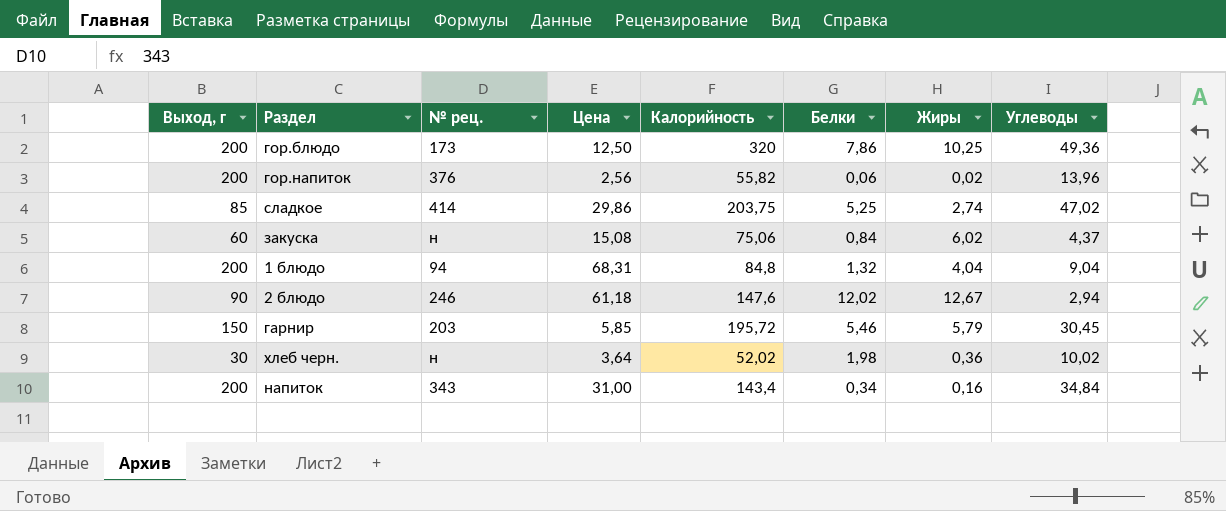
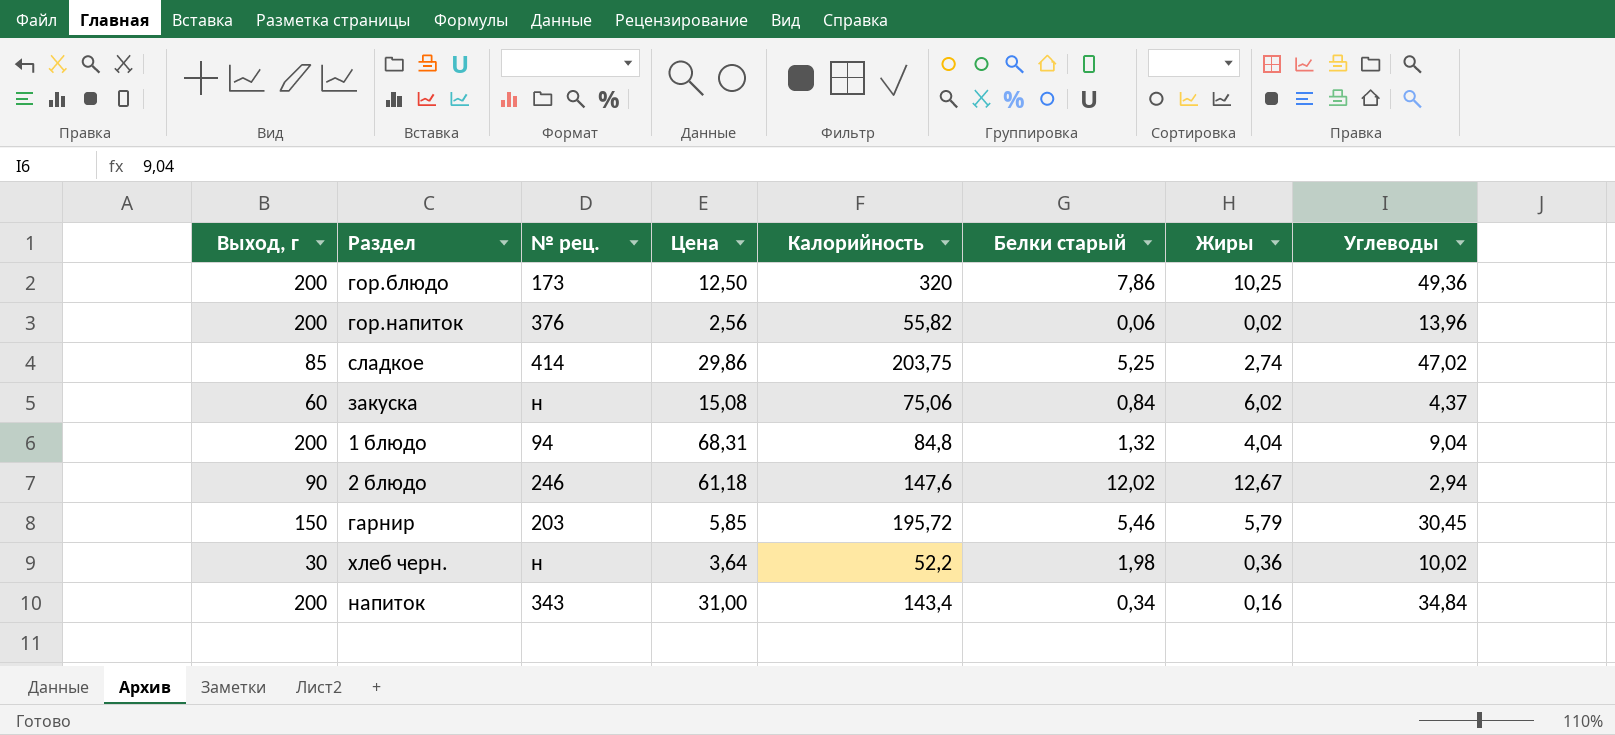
column name: Белки -> Белки старый
хлеб черн. | Калорийность: 52,02 -> 52,2

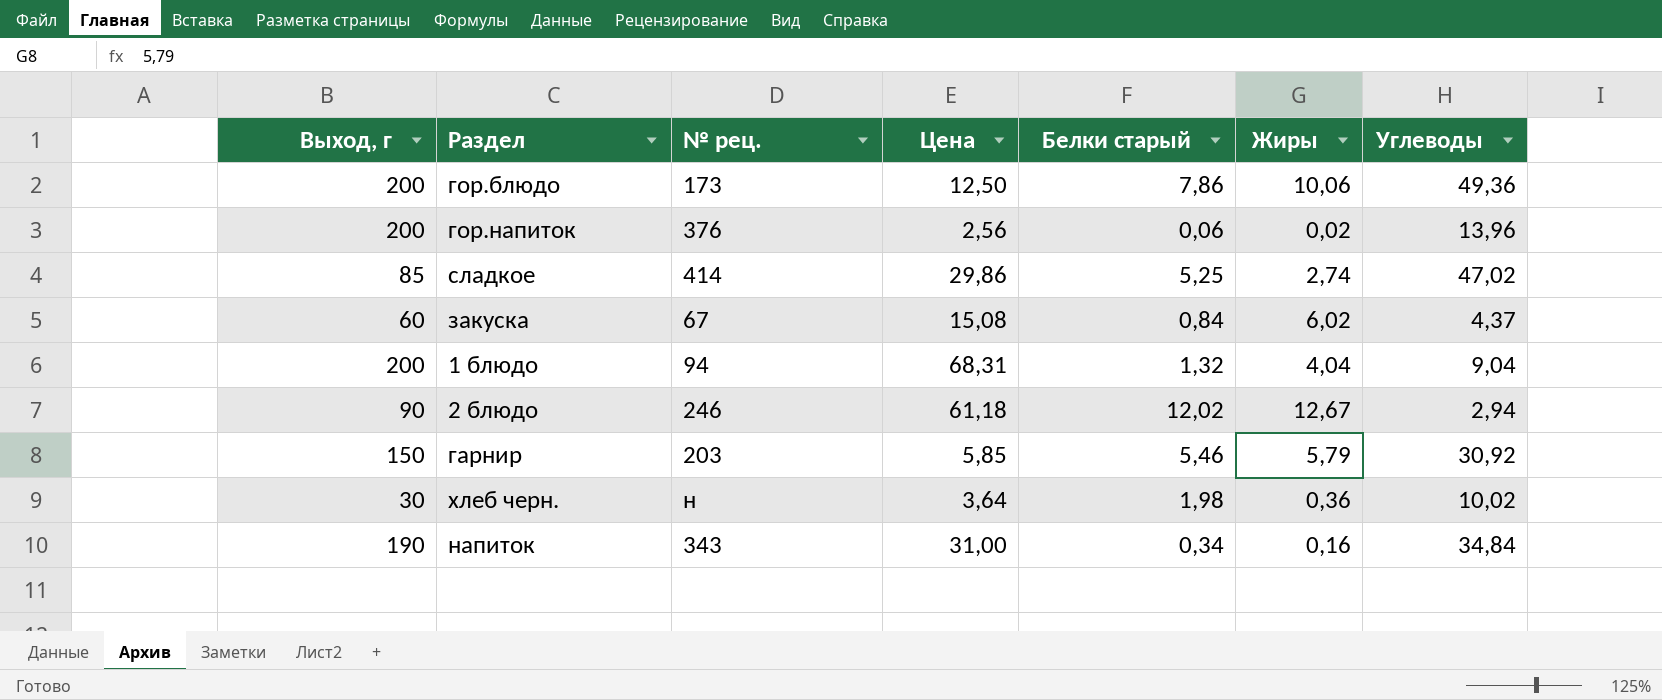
column Калорийность | position: 5 -> none
гор.блюдо | Жиры: 10,25 -> 10,06
закуска | № рец.: н -> 67
гарнир | Углеводы: 30,45 -> 30,92
напиток | Выход, г: 200 -> 190

